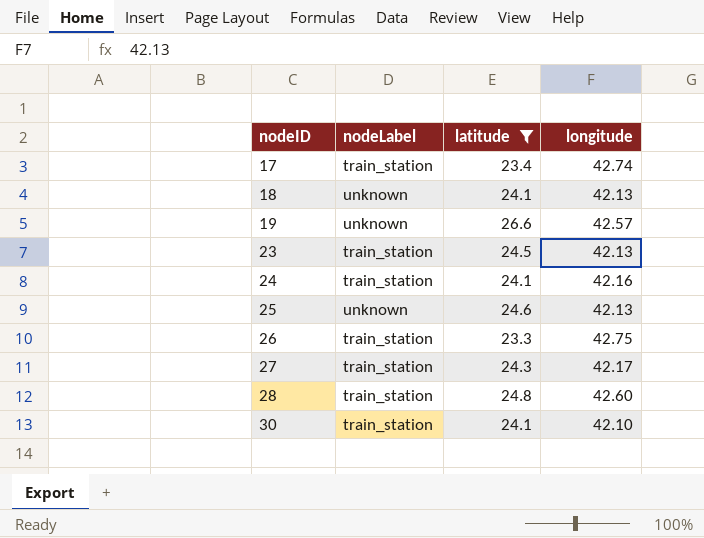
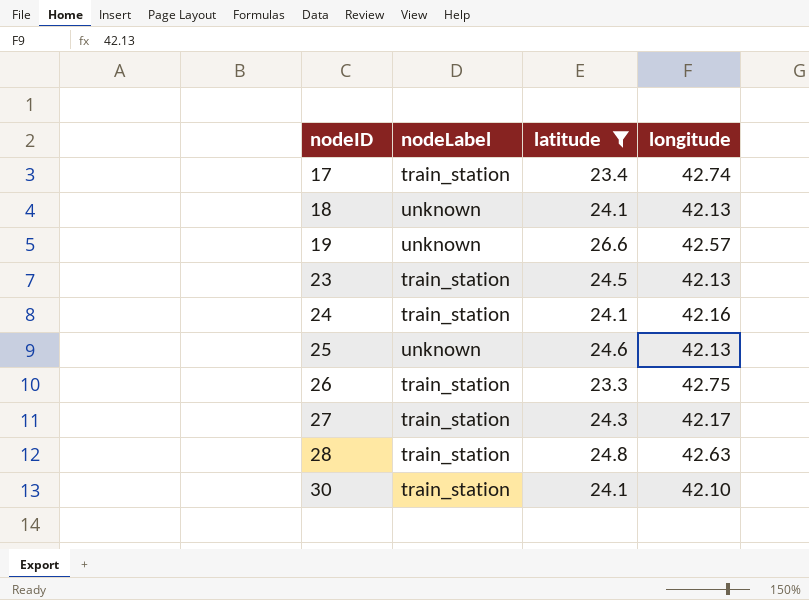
28 | longitude: 42.60 -> 42.63

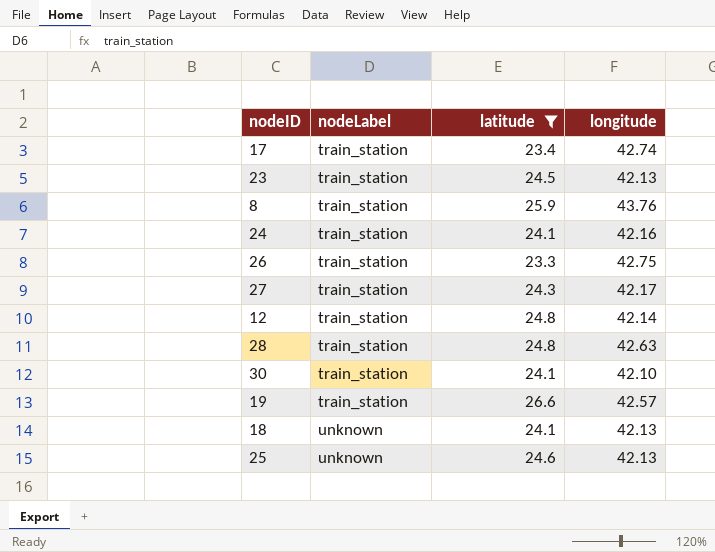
row order: nodeID ascending -> nodeLabel ascending
row 8: none -> train_station | 25.9 | 43.76
row 12: none -> train_station | 24.8 | 42.14
19 | nodeLabel: unknown -> train_station

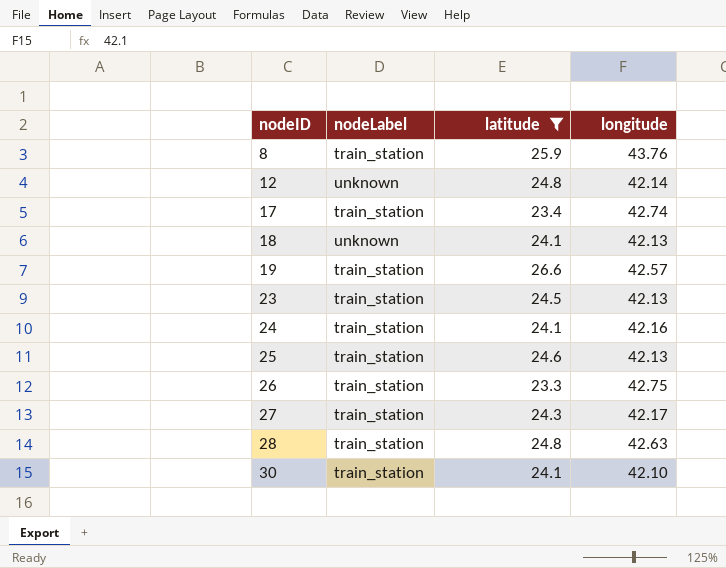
row order: nodeLabel ascending -> nodeID ascending
12 | nodeLabel: train_station -> unknown
25 | nodeLabel: unknown -> train_station

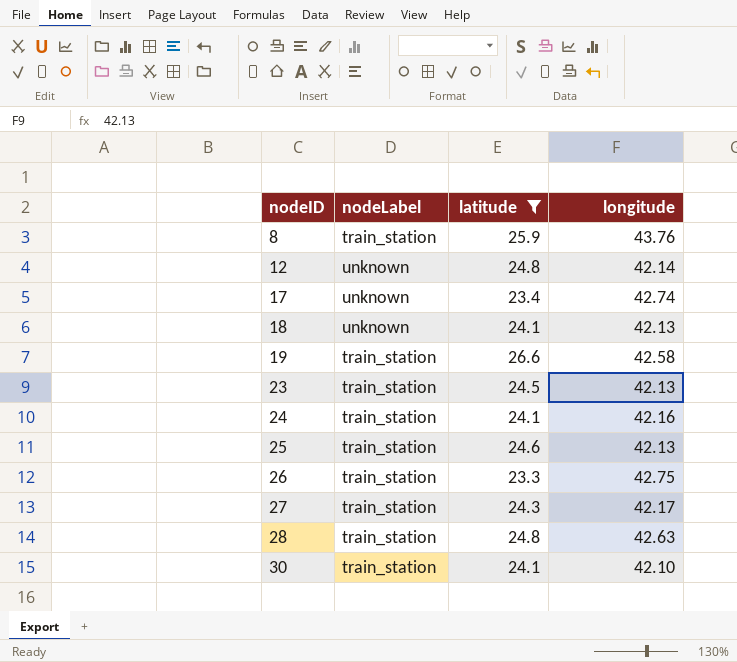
17 | nodeLabel: train_station -> unknown
19 | longitude: 42.57 -> 42.58

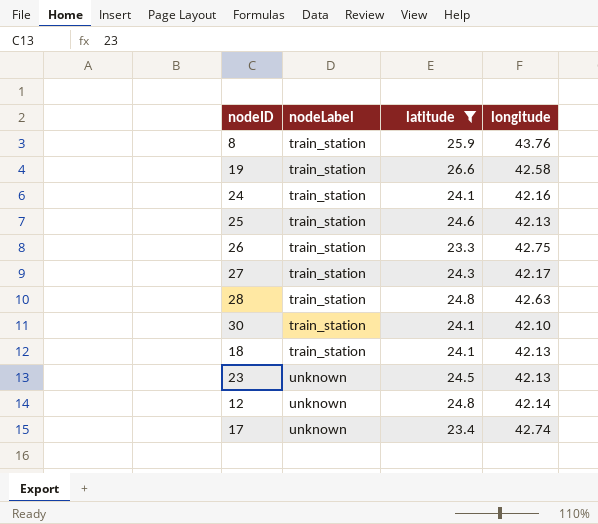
row order: nodeID ascending -> nodeLabel ascending
18 | nodeLabel: unknown -> train_station
23 | nodeLabel: train_station -> unknown

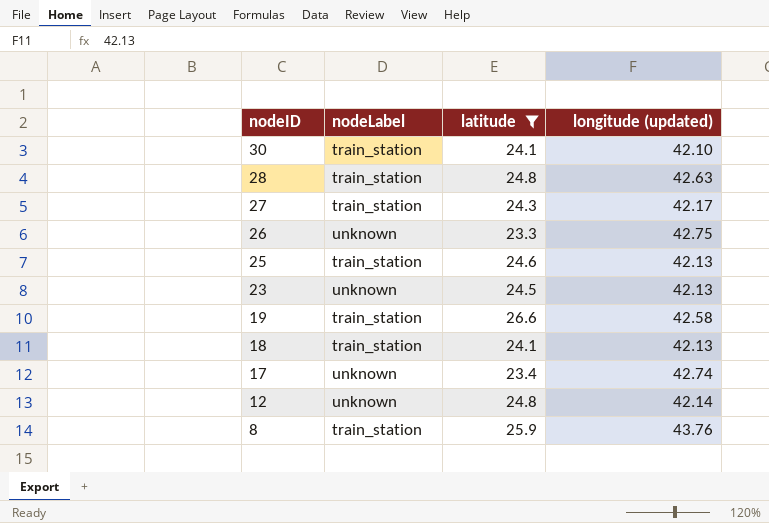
row order: nodeLabel ascending -> nodeID descending
column name: longitude -> longitude (updated)
row 24: train_station | 24.1 | 42.16 -> none
26 | nodeLabel: train_station -> unknown

